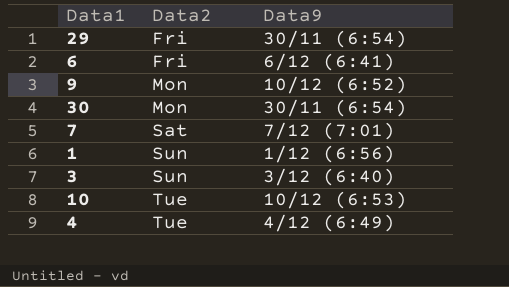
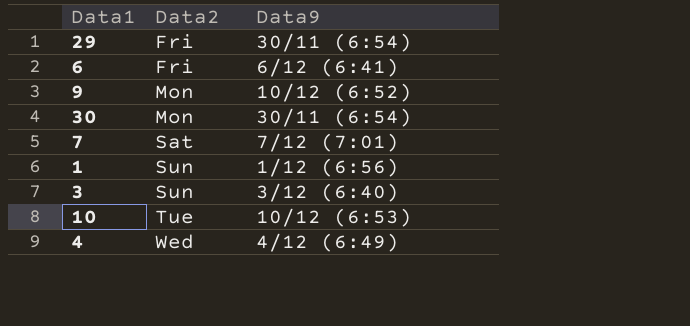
4 | Data2: Tue -> Wed

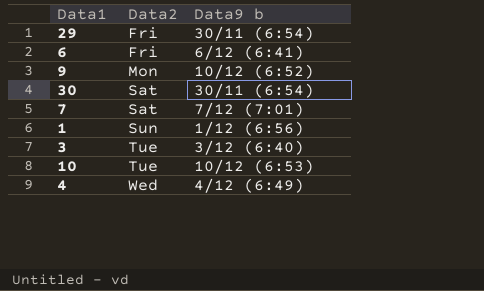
column name: Data9 -> Data9 b
30 | Data2: Mon -> Sat
3 | Data2: Sun -> Tue

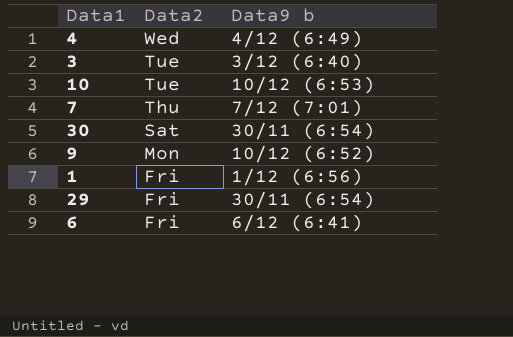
row order: Data2 ascending -> Data2 descending
7 | Data2: Sat -> Thu
1 | Data2: Sun -> Fri

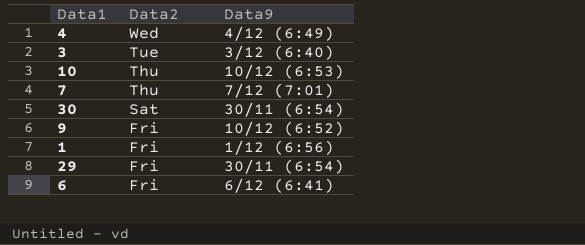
column name: Data9 b -> Data9
10 | Data2: Tue -> Thu
9 | Data2: Mon -> Fri

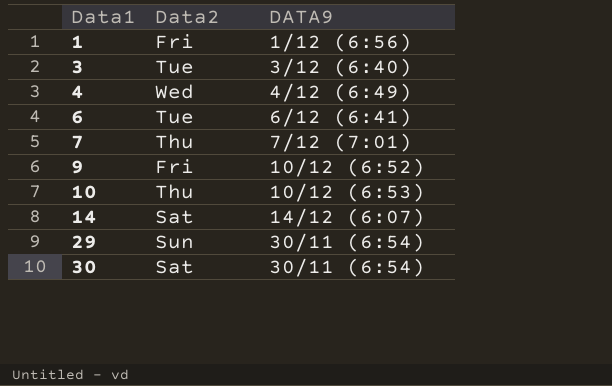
row order: Data2 descending -> Data1 ascending
column name: Data9 -> DATA9
6 | Data2: Fri -> Tue
row 14: none -> Sat | 14/12 (6:07)
29 | Data2: Fri -> Sun

